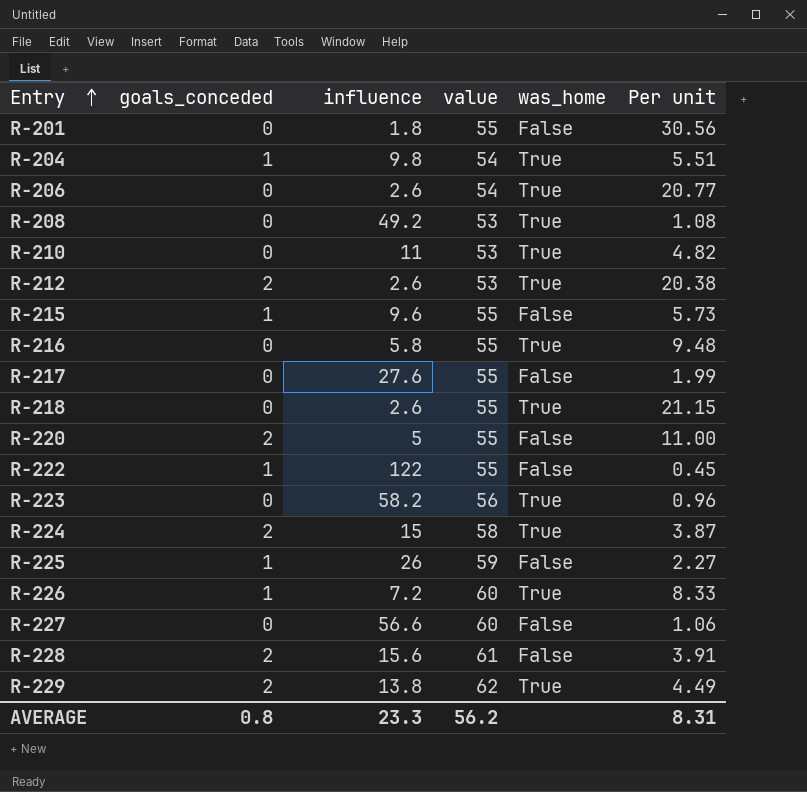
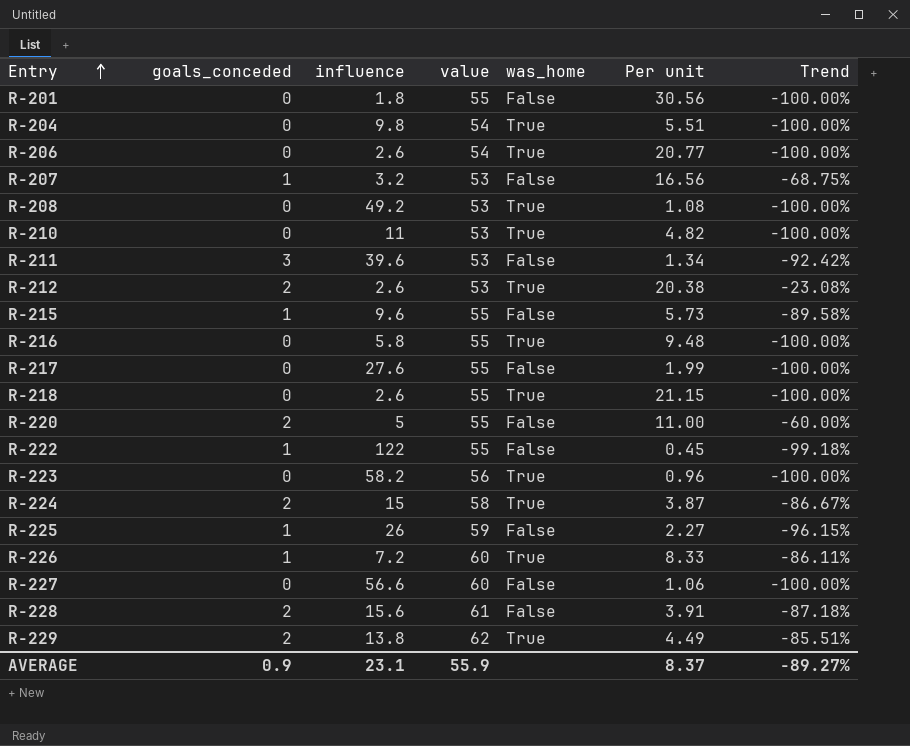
column Trend | formula: none -> ([goals_conceded] - [influence]) / [influence]
R-204 | goals_conceded: 1 -> 0
row R-207: none -> 1 | 3.2 | 53 | False | 16.56 | -68.75%
row R-211: none -> 3 | 39.6 | 53 | False | 1.34 | -92.42%
AVERAGE | goals_conceded: 0.8 -> 0.9
AVERAGE | influence: 23.3 -> 23.1
AVERAGE | value: 56.2 -> 55.9
AVERAGE | Per unit: 8.31 -> 8.37

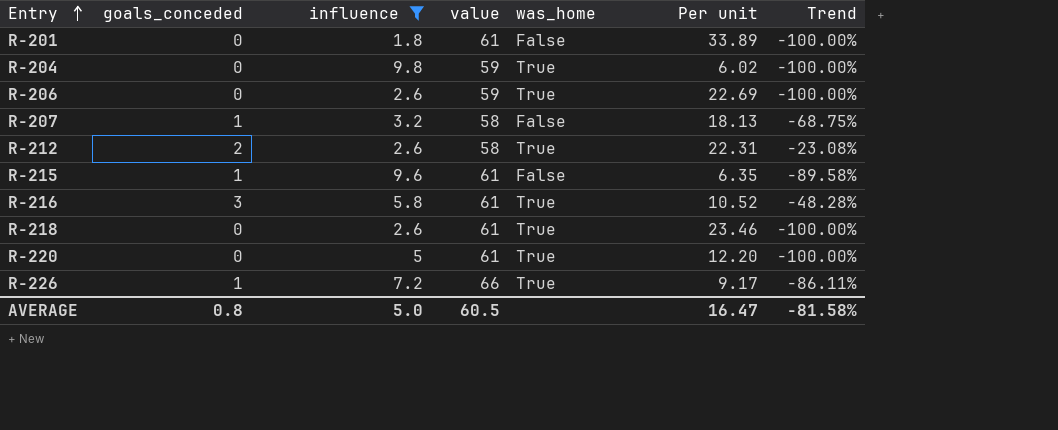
filter: none -> influence <= 9.8
R-201 | value: 55 -> 61
R-201 | Per unit: 30.56 -> 33.89
R-204 | value: 54 -> 59
R-204 | Per unit: 5.51 -> 6.02
R-206 | value: 54 -> 59
R-206 | Per unit: 20.77 -> 22.69
R-207 | value: 53 -> 58
R-207 | Per unit: 16.56 -> 18.13
R-212 | value: 53 -> 58
R-212 | Per unit: 20.38 -> 22.31
R-215 | value: 55 -> 61
R-215 | Per unit: 5.73 -> 6.35
R-216 | goals_conceded: 0 -> 3
R-216 | value: 55 -> 61
R-216 | Per unit: 9.48 -> 10.52
R-216 | Trend: -100.00% -> -48.28%
R-218 | value: 55 -> 61
R-218 | Per unit: 21.15 -> 23.46
R-220 | goals_conceded: 2 -> 0
R-220 | value: 55 -> 61
R-220 | was_home: False -> True
R-220 | Per unit: 11.00 -> 12.20
R-220 | Trend: -60.00% -> -100.00%
R-226 | value: 60 -> 66
R-226 | Per unit: 8.33 -> 9.17
AVERAGE | goals_conceded: 0.9 -> 0.8
AVERAGE | influence: 23.1 -> 5.0
AVERAGE | value: 55.9 -> 60.5
AVERAGE | Per unit: 8.37 -> 16.47
AVERAGE | Trend: -89.27% -> -81.58%

